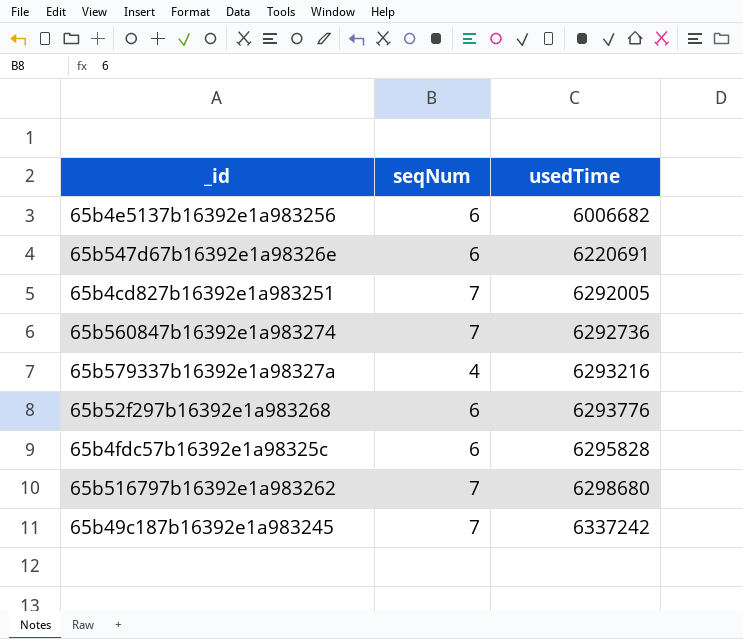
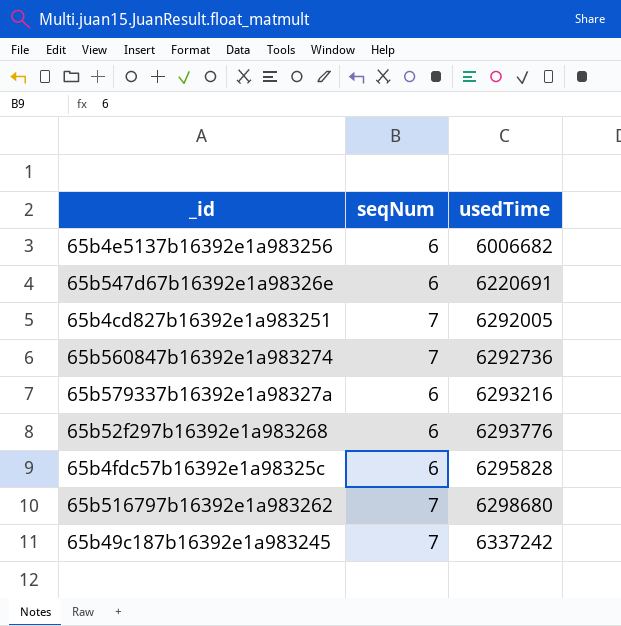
65b579337b16392e1a98327a | seqNum: 4 -> 6

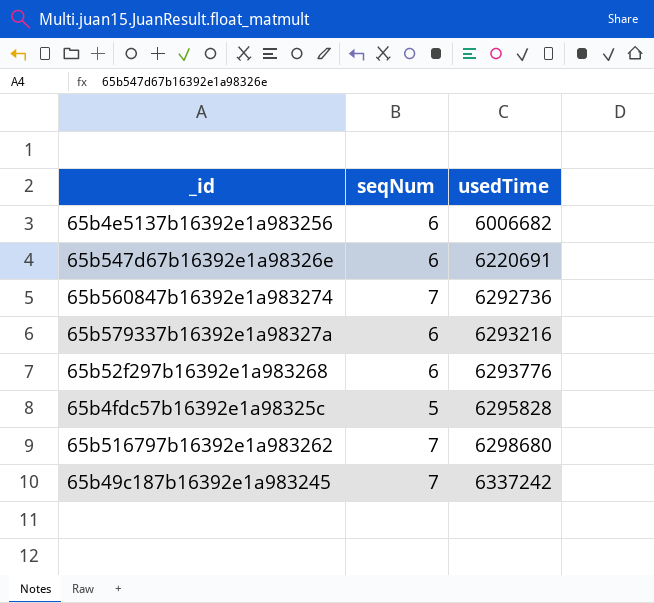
row 65b4cd827b16392e1a983251: 7 | 6292005 -> none
65b4fdc57b16392e1a98325c | seqNum: 6 -> 5

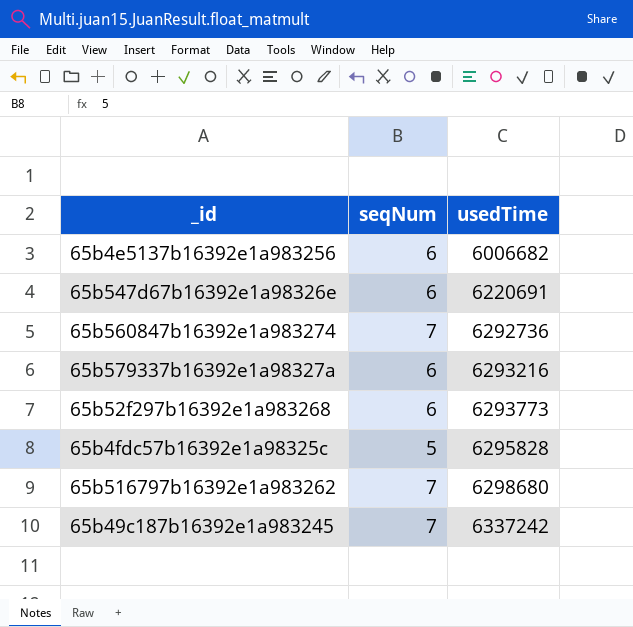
65b52f297b16392e1a983268 | usedTime: 6293776 -> 6293773

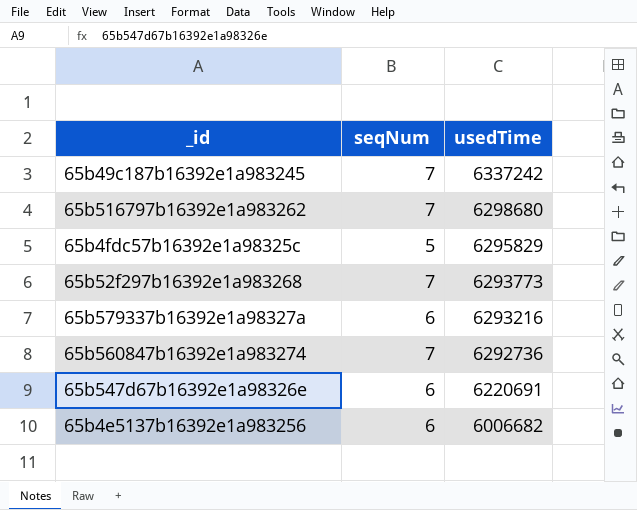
row order: usedTime ascending -> usedTime descending
65b4fdc57b16392e1a98325c | usedTime: 6295828 -> 6295829
65b52f297b16392e1a983268 | seqNum: 6 -> 7

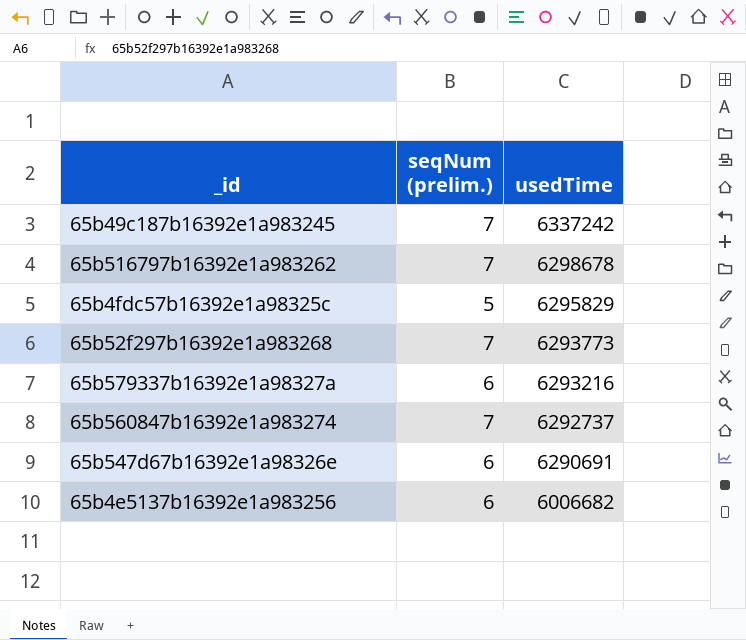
column name: seqNum -> seqNum (prelim.)
65b516797b16392e1a983262 | usedTime: 6298680 -> 6298678
65b560847b16392e1a983274 | usedTime: 6292736 -> 6292737
65b547d67b16392e1a98326e | usedTime: 6220691 -> 6290691

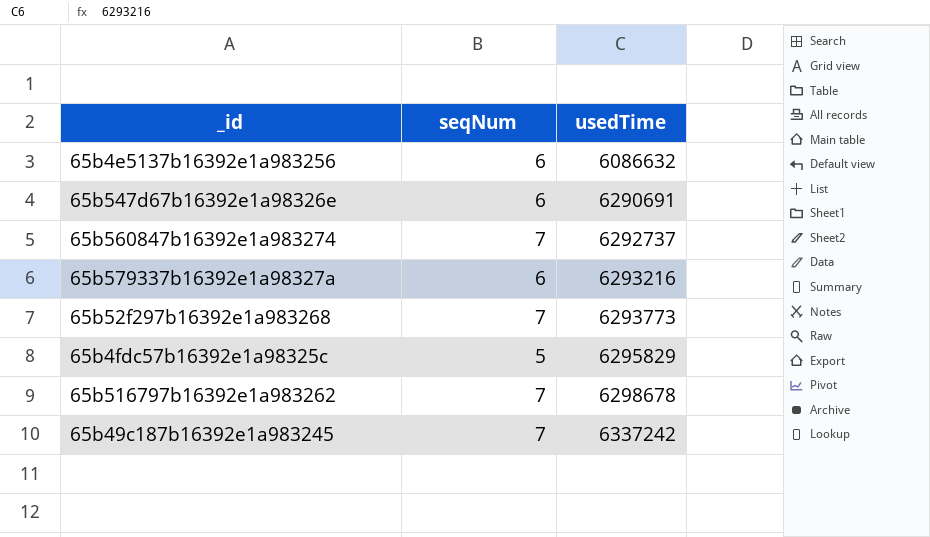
row order: usedTime descending -> usedTime ascending
column name: seqNum (prelim.) -> seqNum
65b4e5137b16392e1a983256 | usedTime: 6006682 -> 6086632

